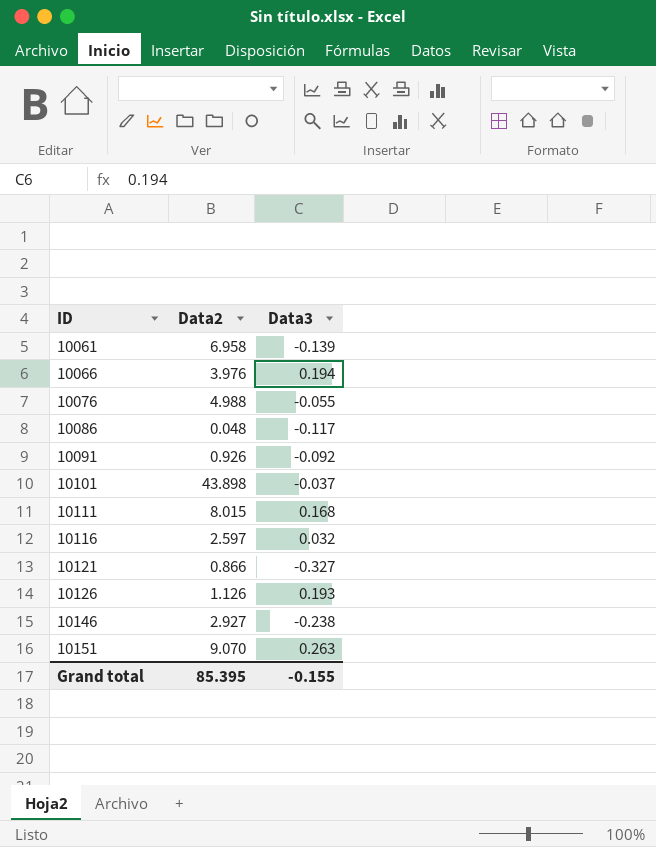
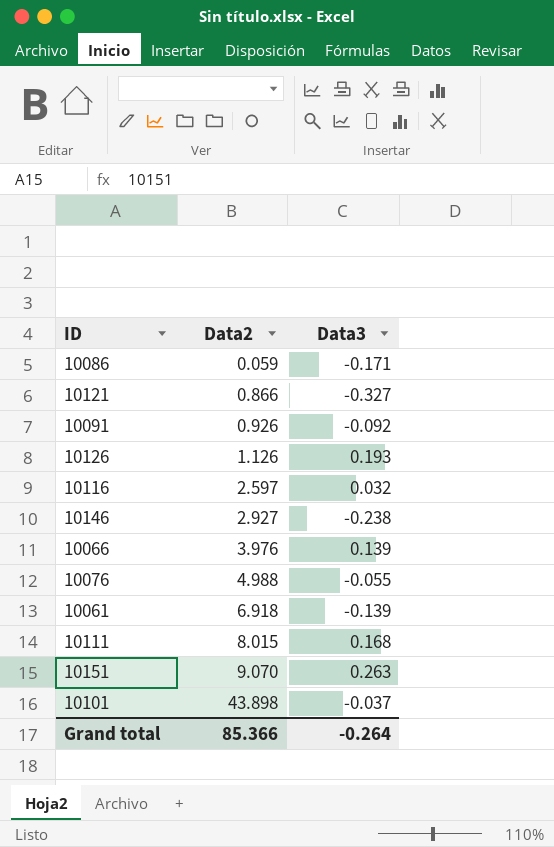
row order: ID ascending -> Data2 ascending
10086 | Data2: 0.048 -> 0.059
10086 | Data3: -0.117 -> -0.171
10066 | Data3: 0.194 -> 0.139
10061 | Data2: 6.958 -> 6.918
Grand total | Data2: 85.395 -> 85.366
Grand total | Data3: -0.155 -> -0.264

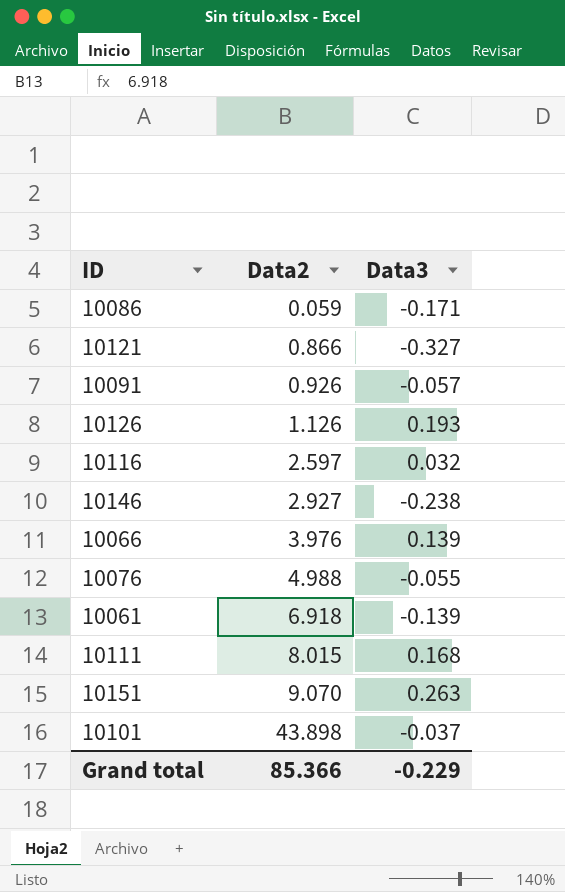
10091 | Data3: -0.092 -> -0.057
Grand total | Data3: -0.264 -> -0.229

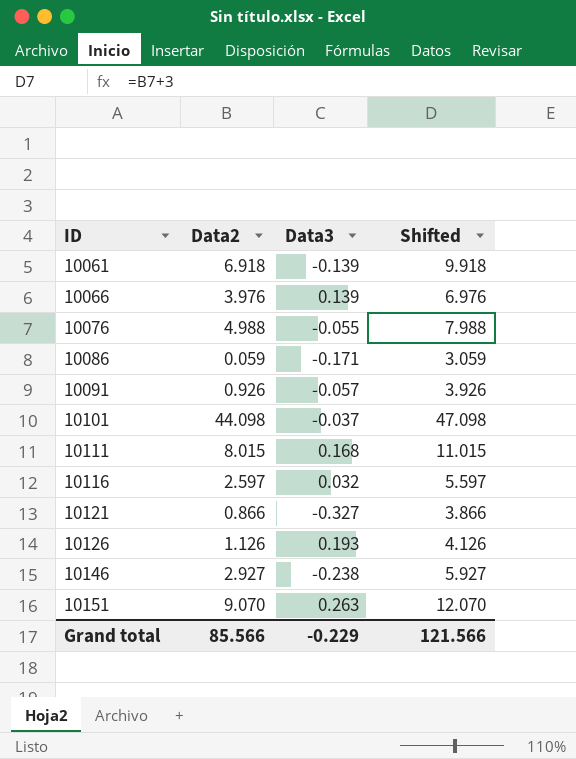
row order: Data2 ascending -> ID ascending
column Shifted | formula: none -> [Data2] + 3
10101 | Data2: 43.898 -> 44.098
Grand total | Data2: 85.366 -> 85.566

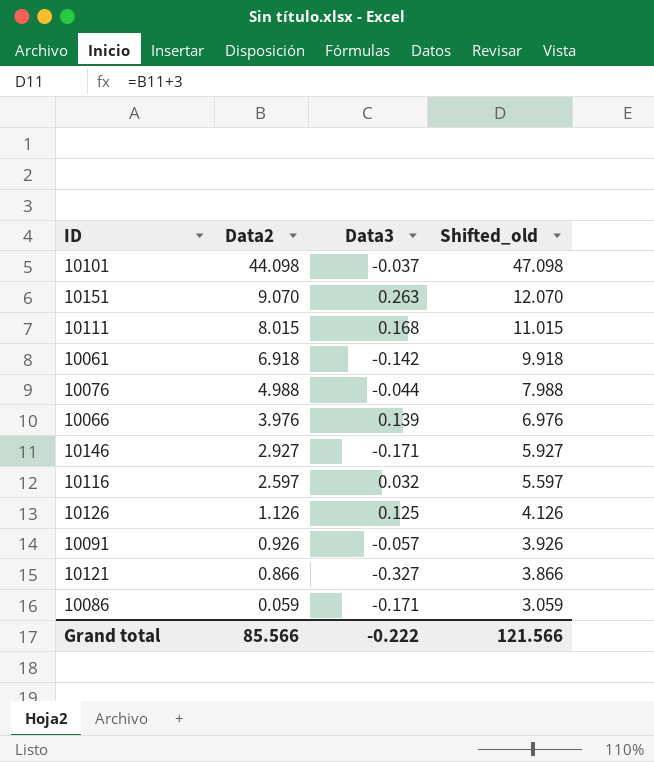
row order: ID ascending -> Data2 descending
column name: Shifted -> Shifted_old
10061 | Data3: -0.139 -> -0.142
10076 | Data3: -0.055 -> -0.044
10146 | Data3: -0.238 -> -0.171
10126 | Data3: 0.193 -> 0.125
Grand total | Data3: -0.229 -> -0.222

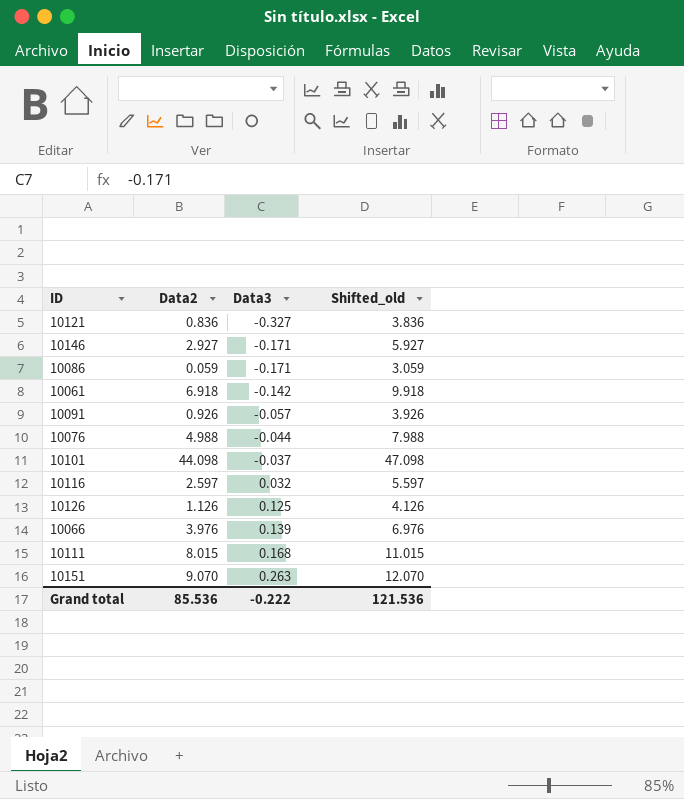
row order: Data2 descending -> Data3 ascending
10121 | Data2: 0.866 -> 0.836
10121 | Shifted_old: 3.866 -> 3.836
Grand total | Data2: 85.566 -> 85.536
Grand total | Shifted_old: 121.566 -> 121.536

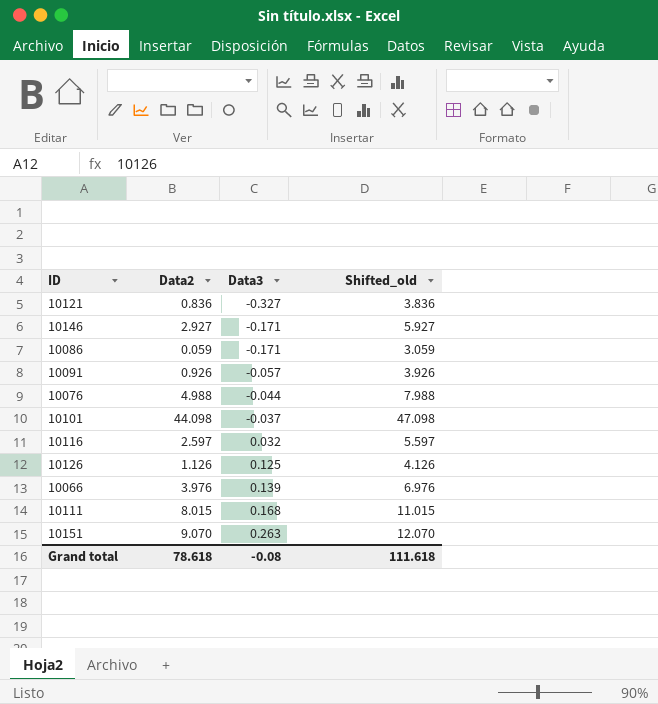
row 10061: 6.918 | -0.142 | 9.918 -> none
Grand total | Data2: 85.536 -> 78.618
Grand total | Data3: -0.222 -> -0.08
Grand total | Shifted_old: 121.536 -> 111.618

